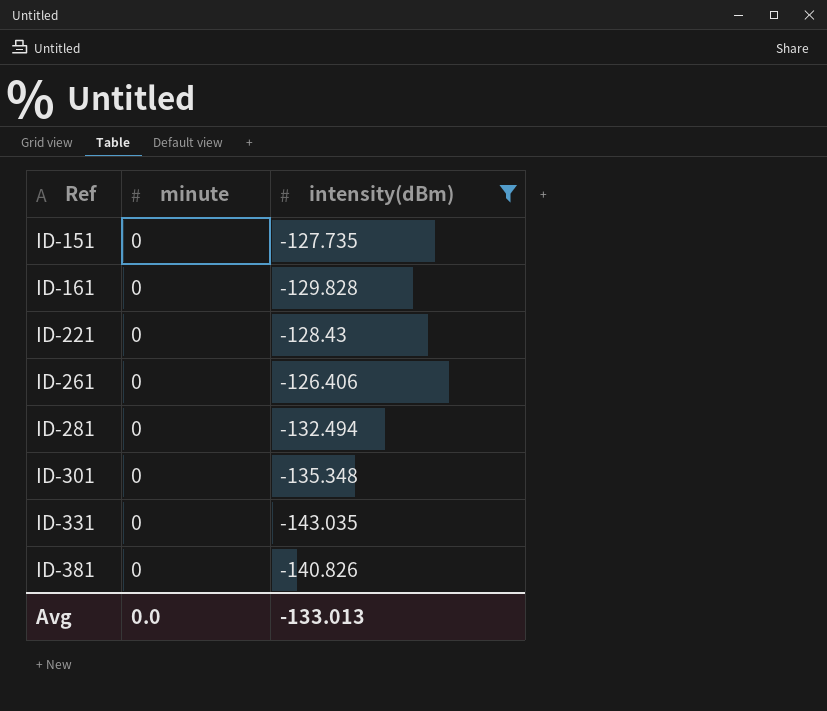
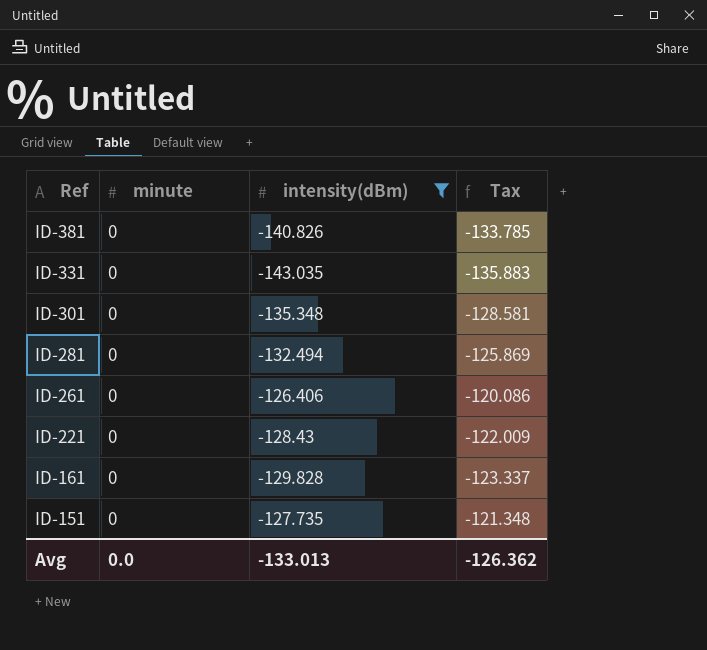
row order: Ref ascending -> Ref descending
column Tax | formula: none -> [intensity(dBm)] * 0.95

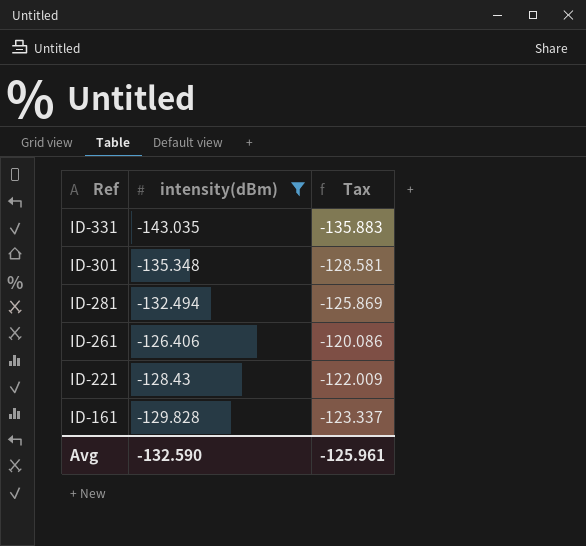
column minute | position: 2 -> none
row ID-381: 0 | -140.826 | -133.785 -> none
row ID-151: 0 | -127.735 | -121.348 -> none
Avg | intensity(dBm): -133.013 -> -132.590
Avg | Tax: -126.362 -> -125.961

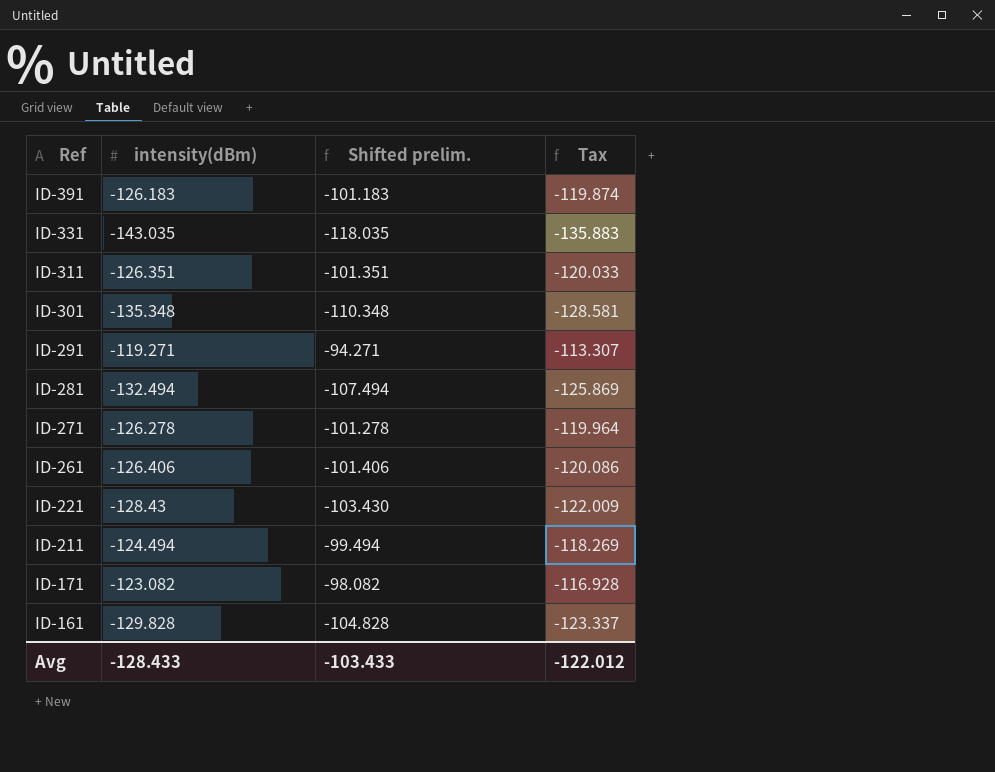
filter: intensity(dBm) <= -126.406 -> none
column Shifted prelim. | formula: none -> [intensity(dBm)] + 25
Avg | intensity(dBm): -132.590 -> -128.433
Avg | Tax: -125.961 -> -122.012

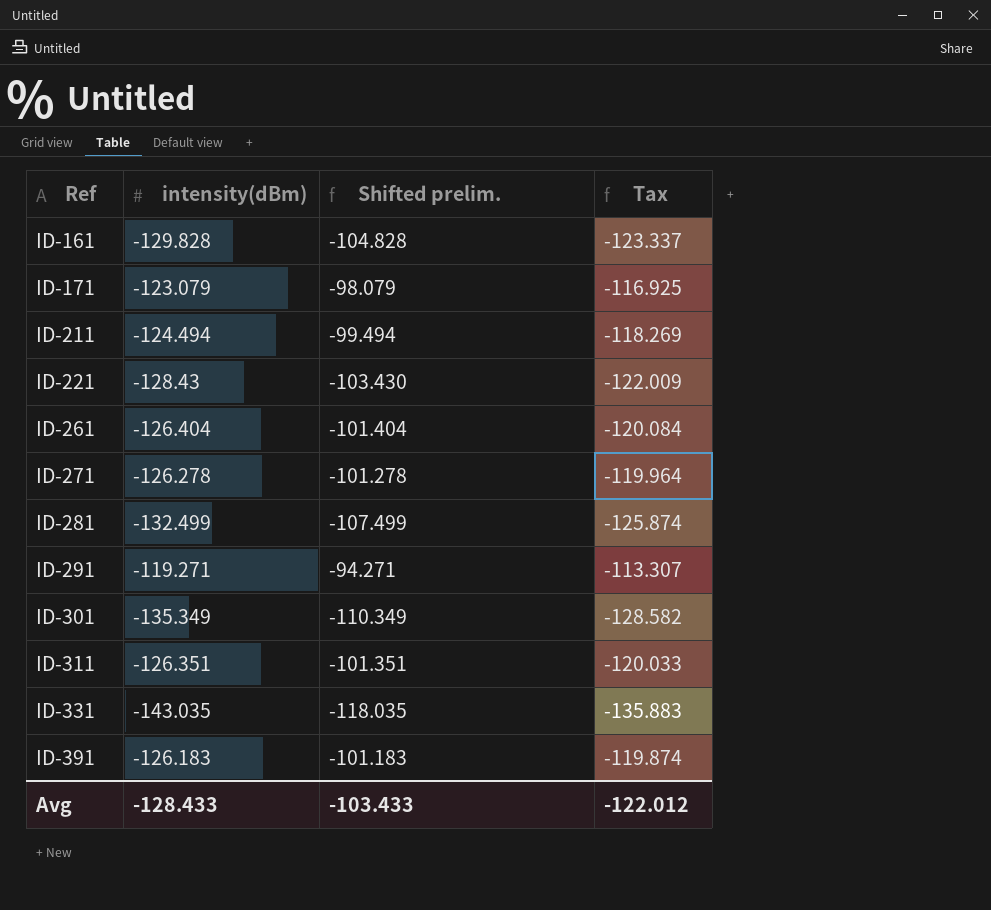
row order: Ref descending -> Ref ascending
ID-171 | intensity(dBm): -123.082 -> -123.079
ID-171 | Shifted prelim.: -98.082 -> -98.079
ID-171 | Tax: -116.928 -> -116.925
ID-261 | intensity(dBm): -126.406 -> -126.404
ID-261 | Shifted prelim.: -101.406 -> -101.404
ID-261 | Tax: -120.086 -> -120.084
ID-281 | intensity(dBm): -132.494 -> -132.499
ID-281 | Shifted prelim.: -107.494 -> -107.499
ID-281 | Tax: -125.869 -> -125.874
ID-301 | intensity(dBm): -135.348 -> -135.349
ID-301 | Shifted prelim.: -110.348 -> -110.349
ID-301 | Tax: -128.581 -> -128.582

